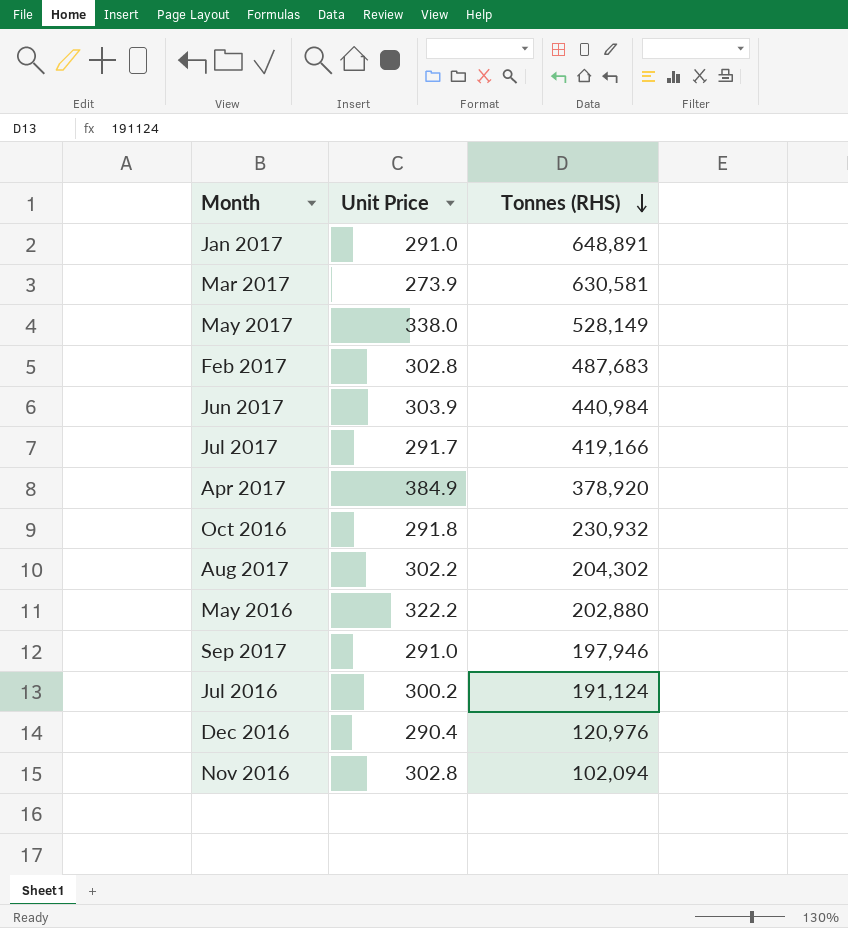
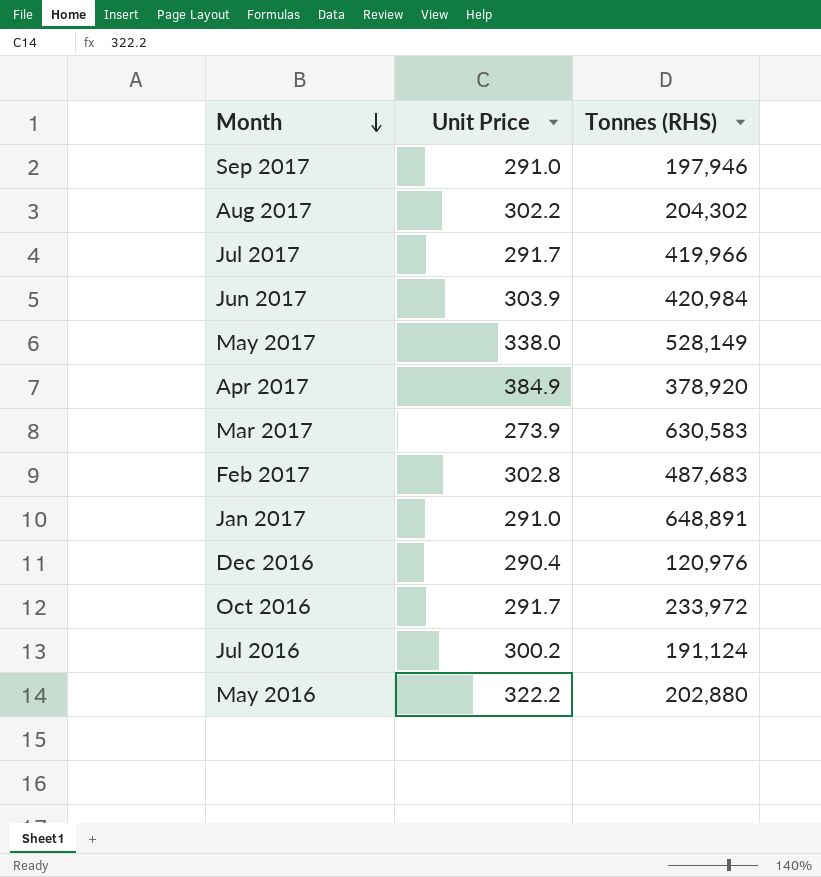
row order: Tonnes (RHS) descending -> Month descending
row Nov 2016: 302.8 | 102,094 -> none
Jul 2017 | Tonnes (RHS): 419,166 -> 419,966
Jun 2017 | Tonnes (RHS): 440,984 -> 420,984
Mar 2017 | Tonnes (RHS): 630,581 -> 630,583
Oct 2016 | Unit Price: 291.8 -> 291.7
Oct 2016 | Tonnes (RHS): 230,932 -> 233,972

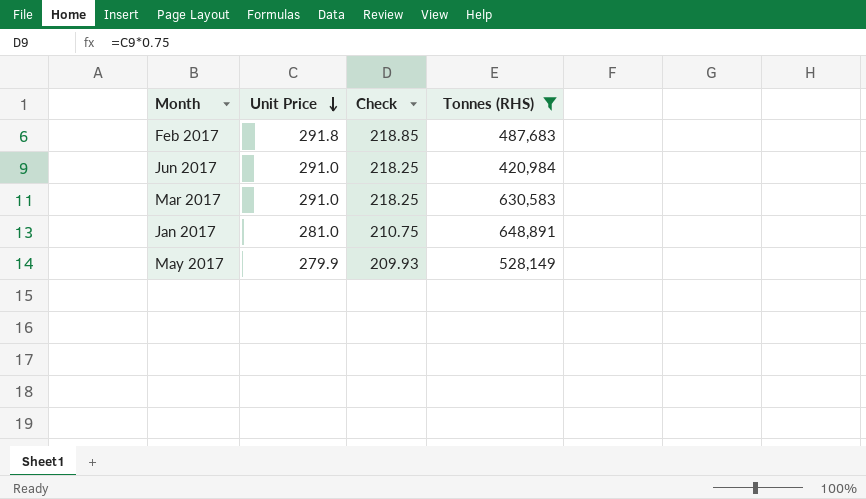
filter: none -> Tonnes (RHS) >= 420,984
row order: Month descending -> Unit Price descending
column Check | formula: none -> [Unit Price] * 0.75
Feb 2017 | Unit Price: 302.8 -> 291.8
Jun 2017 | Unit Price: 303.9 -> 291.0
Mar 2017 | Unit Price: 273.9 -> 291.0
Jan 2017 | Unit Price: 291.0 -> 281.0
May 2017 | Unit Price: 338.0 -> 279.9

